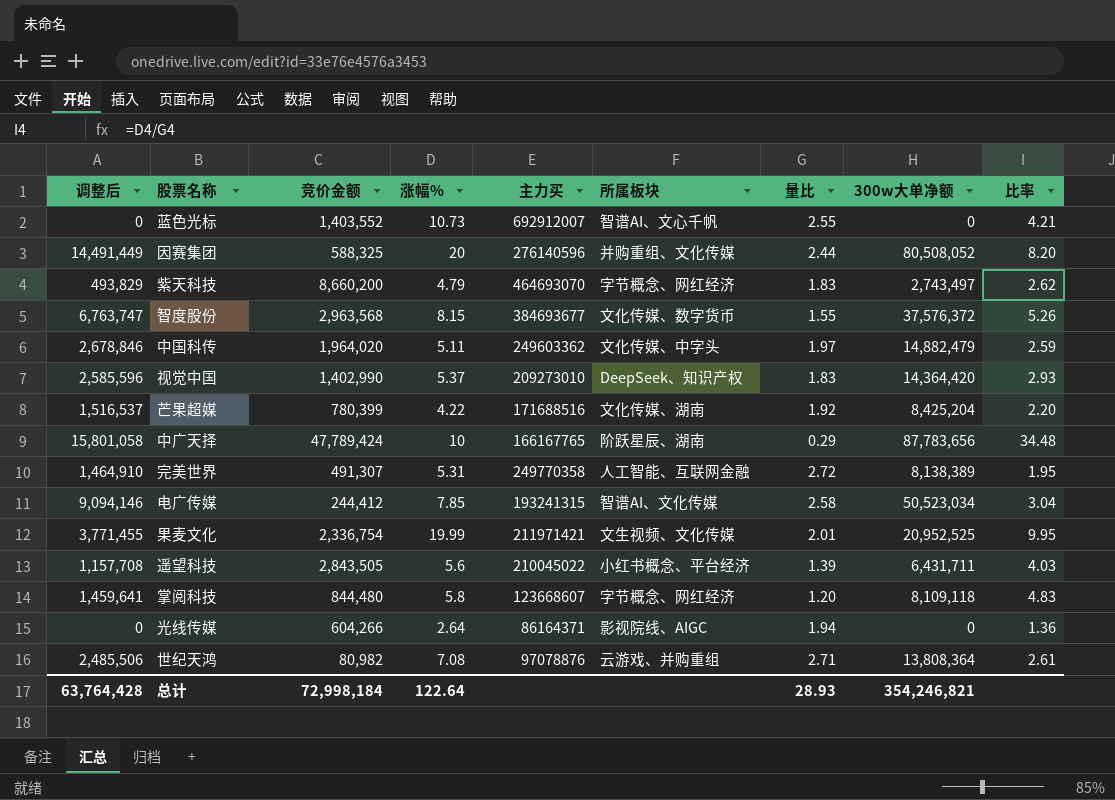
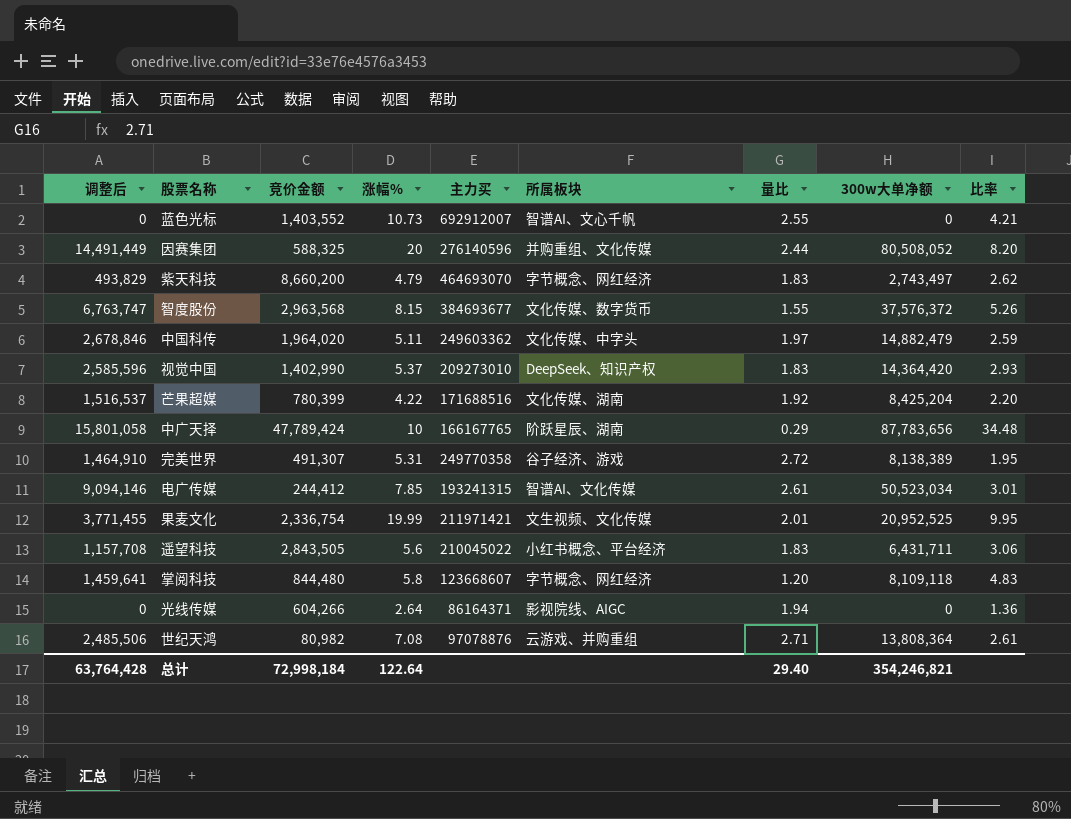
完美世界 | 所属板块: 人工智能、互联网金融 -> 谷子经济、游戏
电广传媒 | 量比: 2.58 -> 2.61
电广传媒 | 比率: 3.04 -> 3.01
遥望科技 | 量比: 1.39 -> 1.83
遥望科技 | 比率: 4.03 -> 3.06
总计 | 量比: 28.93 -> 29.40

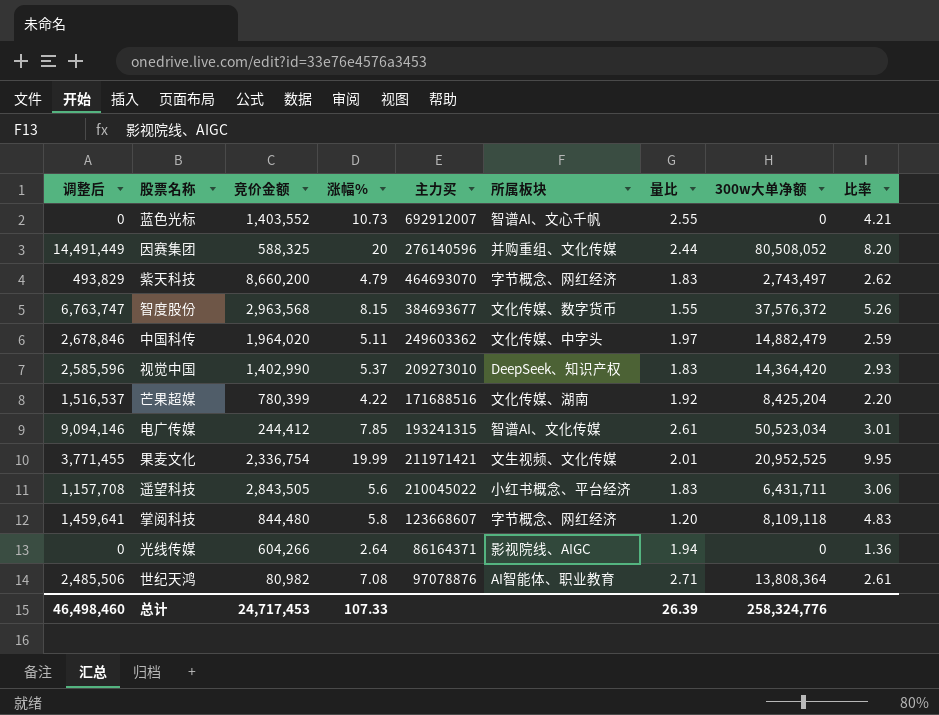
row 中广天择: 15,801,058 | 47,789,424 | 10 | 166167765 | 阶跃星辰、湖南 | 0.29 | 87,783,656 | 34.48 -> none
row 完美世界: 1,464,910 | 491,307 | 5.31 | 249770358 | 谷子经济、游戏 | 2.72 | 8,138,389 | 1.95 -> none
世纪天鸿 | 所属板块: 云游戏、并购重组 -> AI智能体、职业教育
总计 | 调整后: 63,764,428 -> 46,498,460
总计 | 竞价金额: 72,998,184 -> 24,717,453
总计 | 涨幅%: 122.64 -> 107.33
总计 | 量比: 29.40 -> 26.39
总计 | 300w大单净额: 354,246,821 -> 258,324,776

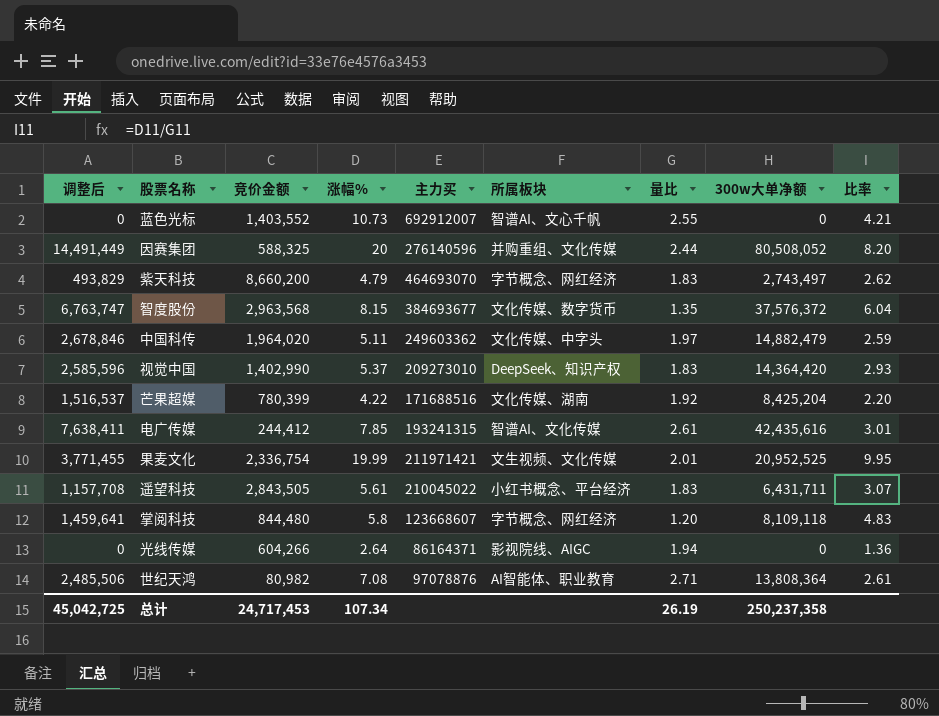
智度股份 | 量比: 1.55 -> 1.35
智度股份 | 比率: 5.26 -> 6.04
电广传媒 | 调整后: 9,094,146 -> 7,638,411
电广传媒 | 300w大单净额: 50,523,034 -> 42,435,616
遥望科技 | 涨幅%: 5.6 -> 5.61
遥望科技 | 比率: 3.06 -> 3.07
总计 | 调整后: 46,498,460 -> 45,042,725
总计 | 涨幅%: 107.33 -> 107.34
总计 | 量比: 26.39 -> 26.19
总计 | 300w大单净额: 258,324,776 -> 250,237,358

